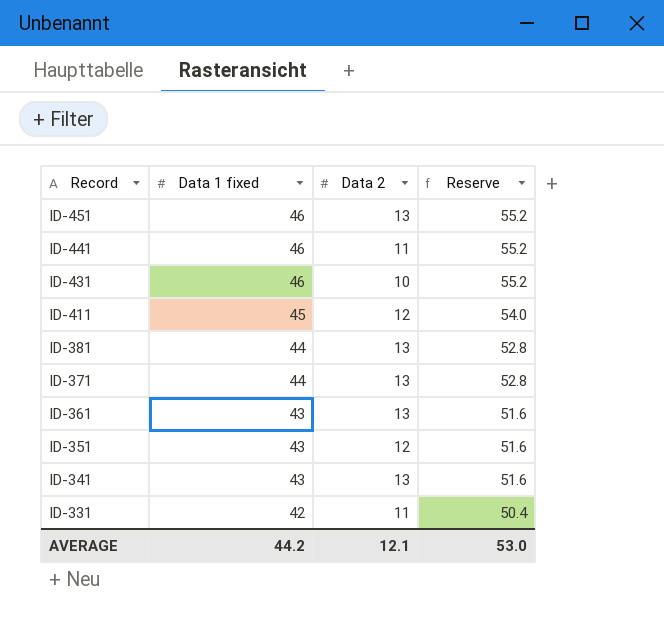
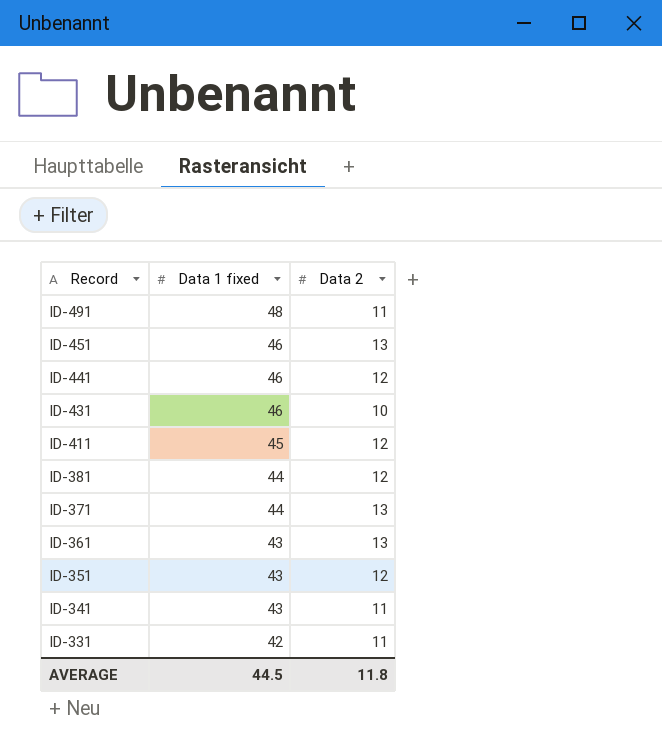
column Reserve | formula: [Data 1 fixed] * 1.2 -> none
row ID-491: none -> 48 | 11
ID-441 | Data 2: 11 -> 12
ID-381 | Data 2: 13 -> 12
ID-341 | Data 2: 13 -> 11
AVERAGE | Data 1 fixed: 44.2 -> 44.5
AVERAGE | Data 2: 12.1 -> 11.8

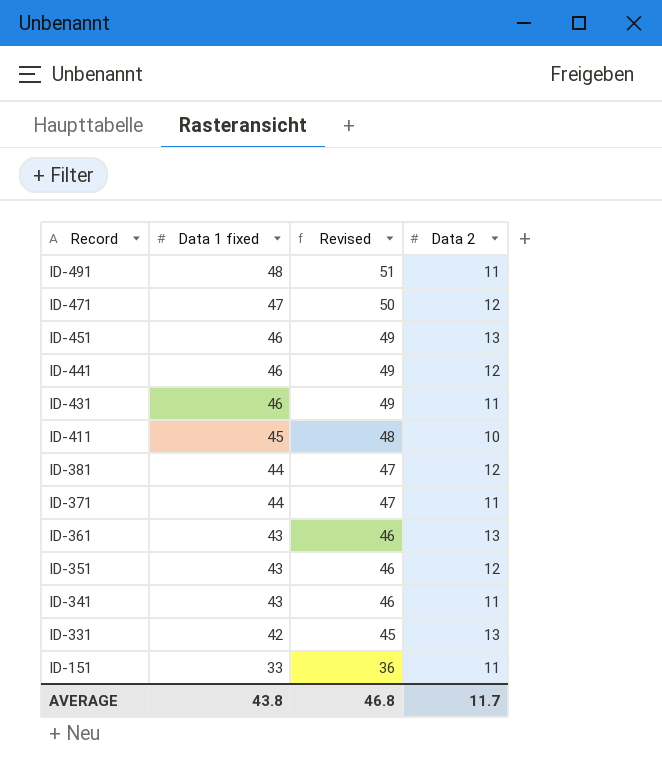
column Revised | formula: none -> [Data 1 fixed] + 3
row ID-471: none -> 47 | 50 | 12
ID-431 | Data 2: 10 -> 11
ID-411 | Data 2: 12 -> 10
ID-371 | Data 2: 13 -> 11
ID-331 | Data 2: 11 -> 13
row ID-151: none -> 33 | 36 | 11
AVERAGE | Data 1 fixed: 44.5 -> 43.8
AVERAGE | Data 2: 11.8 -> 11.7

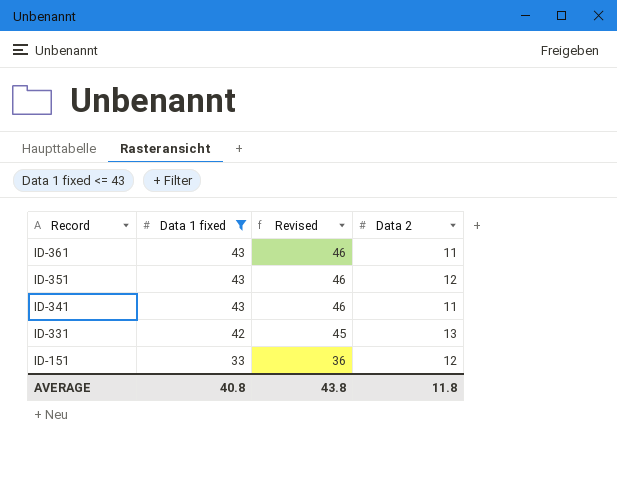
filter: none -> Data 1 fixed <= 43
ID-361 | Data 2: 13 -> 11
ID-151 | Data 2: 11 -> 12
AVERAGE | Data 1 fixed: 43.8 -> 40.8
AVERAGE | Revised: 46.8 -> 43.8
AVERAGE | Data 2: 11.7 -> 11.8

